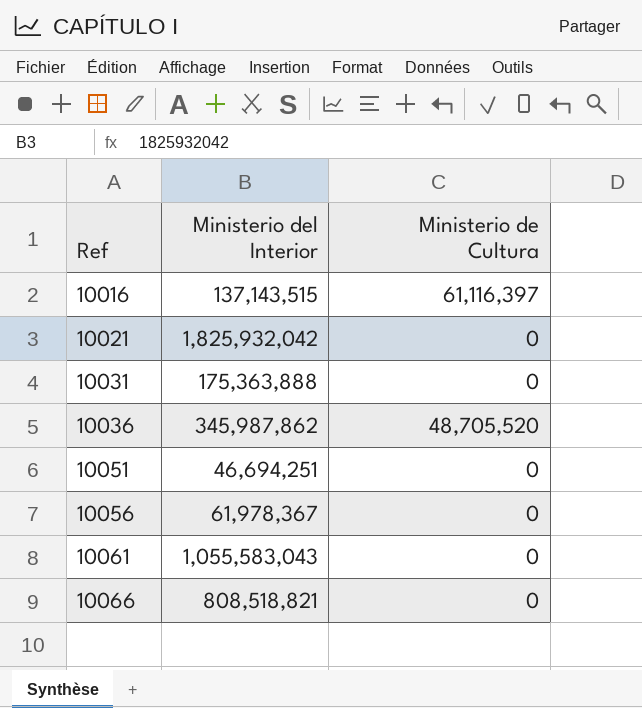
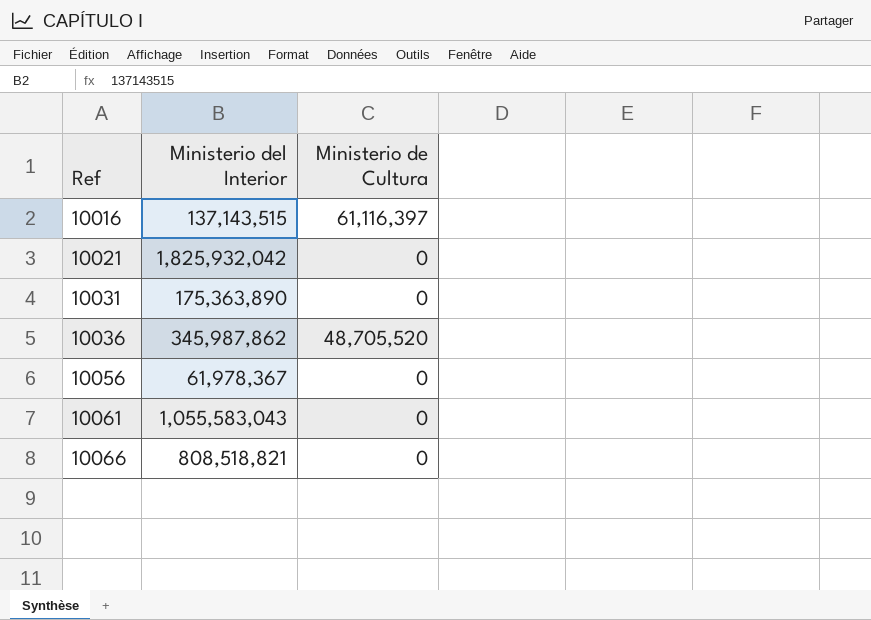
row 10051: 46,694,251 | 0 -> none
10031 | Ministerio del Interior: 175,363,888 -> 175,363,890

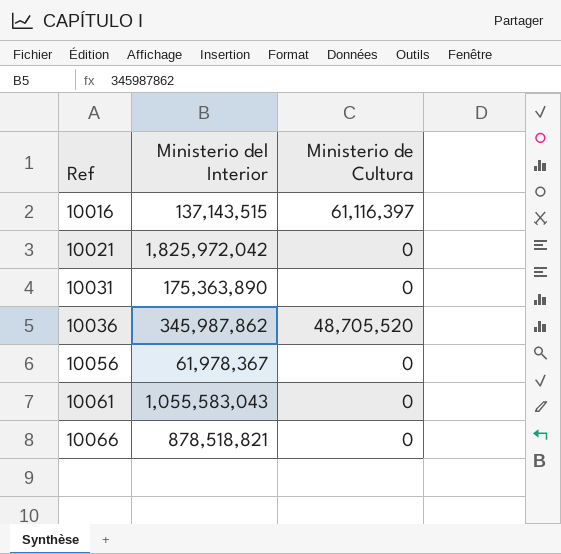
10021 | Ministerio del Interior: 1,825,932,042 -> 1,825,972,042
10066 | Ministerio del Interior: 808,518,821 -> 878,518,821

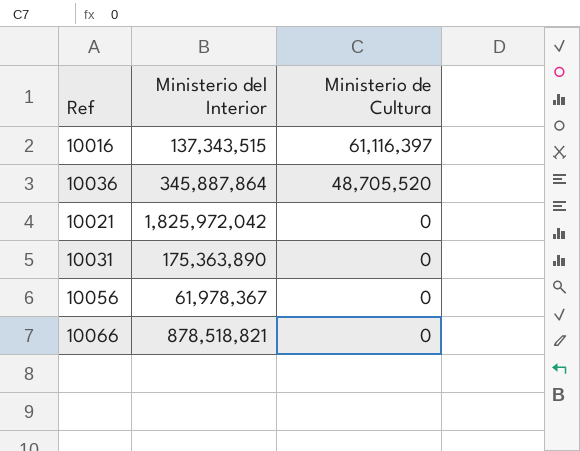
row order: Ref ascending -> Ministerio de Cultura descending
row 10061: 1,055,583,043 | 0 -> none
10016 | Ministerio del Interior: 137,143,515 -> 137,343,515
10036 | Ministerio del Interior: 345,987,862 -> 345,887,864

